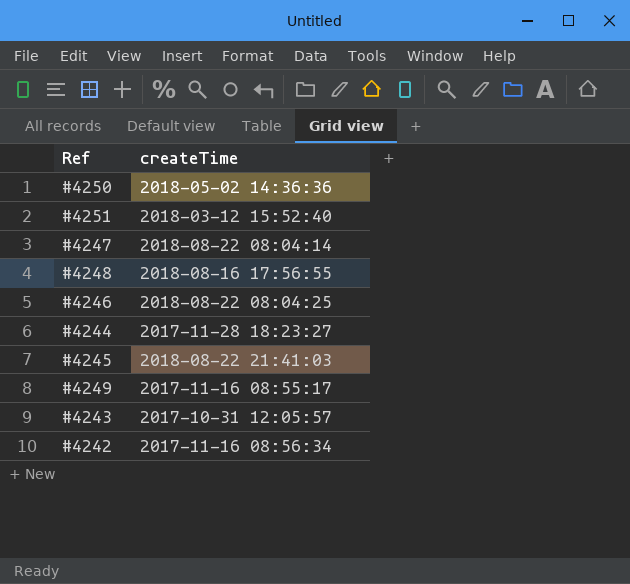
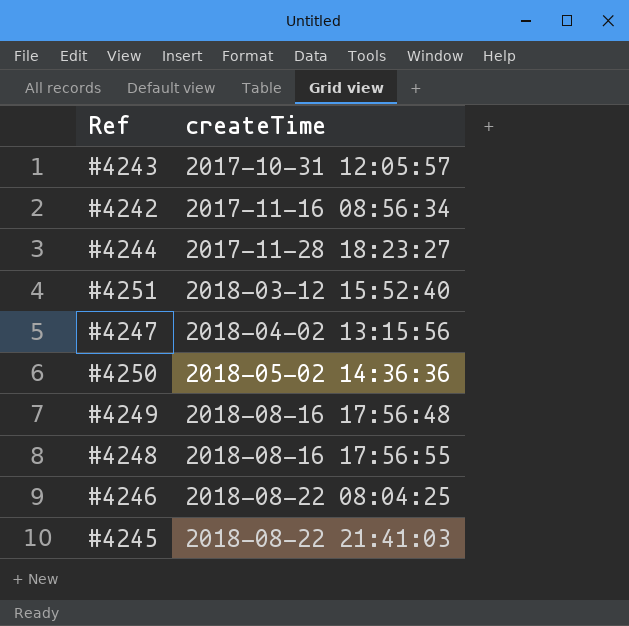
row order: none -> createTime ascending
#4247 | createTime: 2018-08-22 08:04:14 -> 2018-04-02 13:15:56
#4249 | createTime: 2017-11-16 08:55:17 -> 2018-08-16 17:56:48

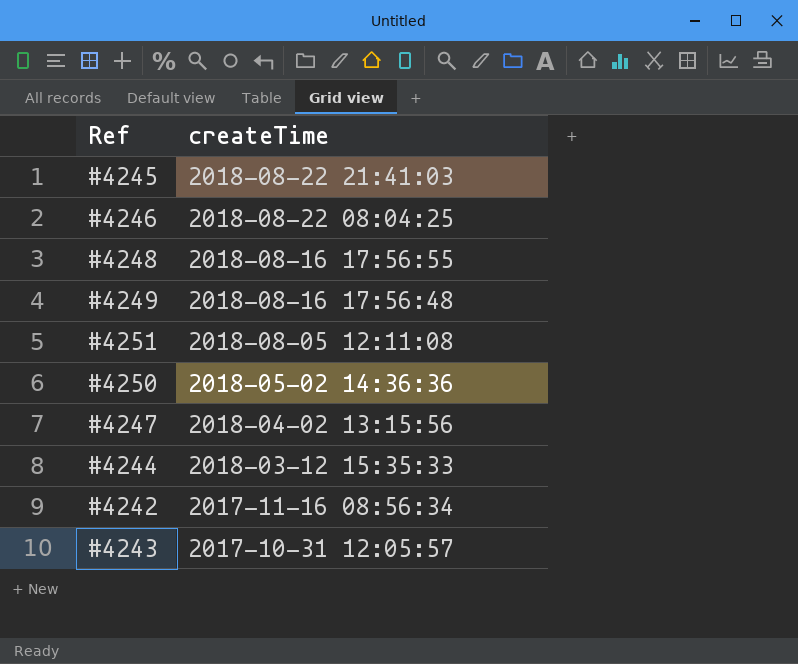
row order: createTime ascending -> createTime descending
#4251 | createTime: 2018-03-12 15:52:40 -> 2018-08-05 12:11:08
#4244 | createTime: 2017-11-28 18:23:27 -> 2018-03-12 15:35:33

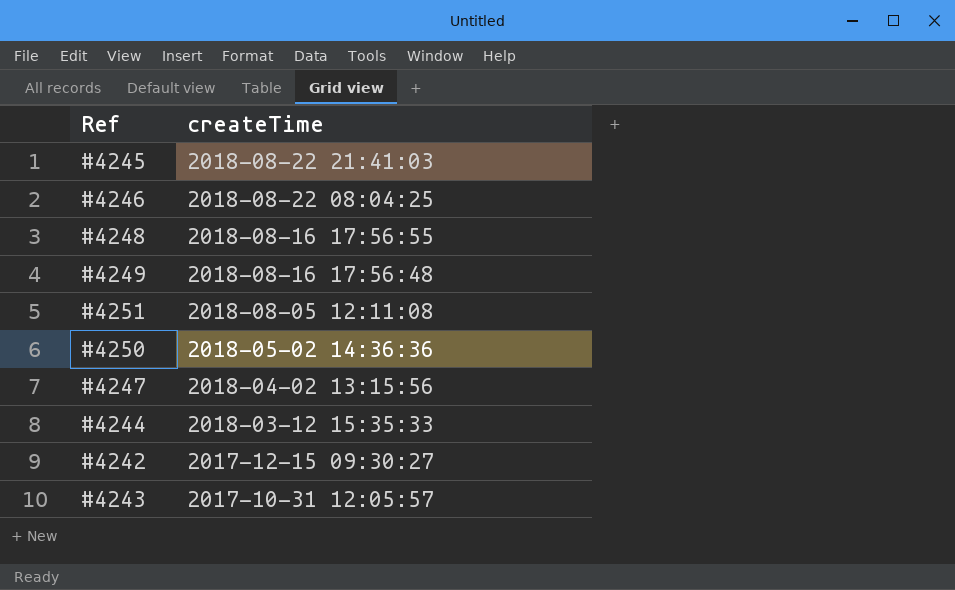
#4242 | createTime: 2017-11-16 08:56:34 -> 2017-12-15 09:30:27

